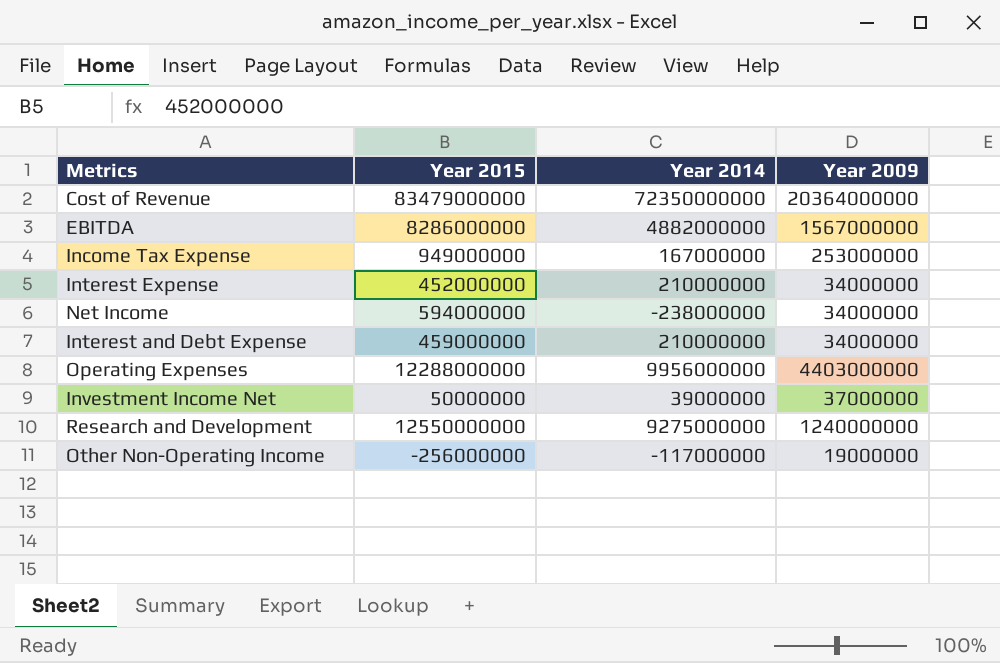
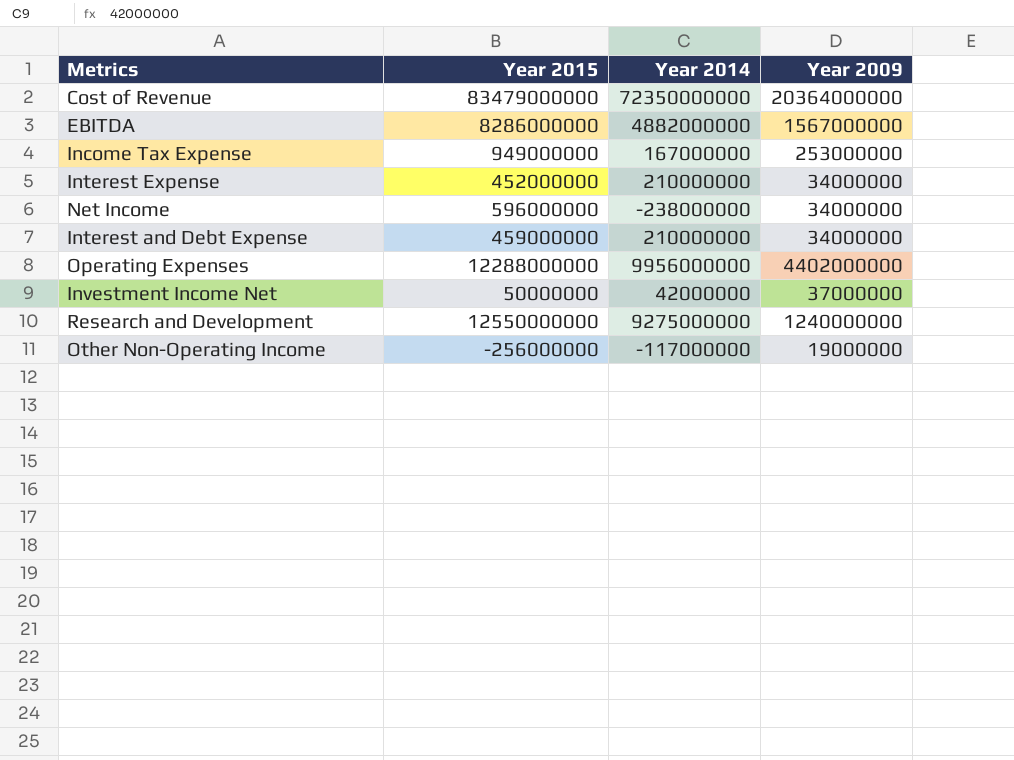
Net Income | Year 2015: 594000000 -> 596000000
Operating Expenses | Year 2009: 4403000000 -> 4402000000
Investment Income Net | Year 2014: 39000000 -> 42000000

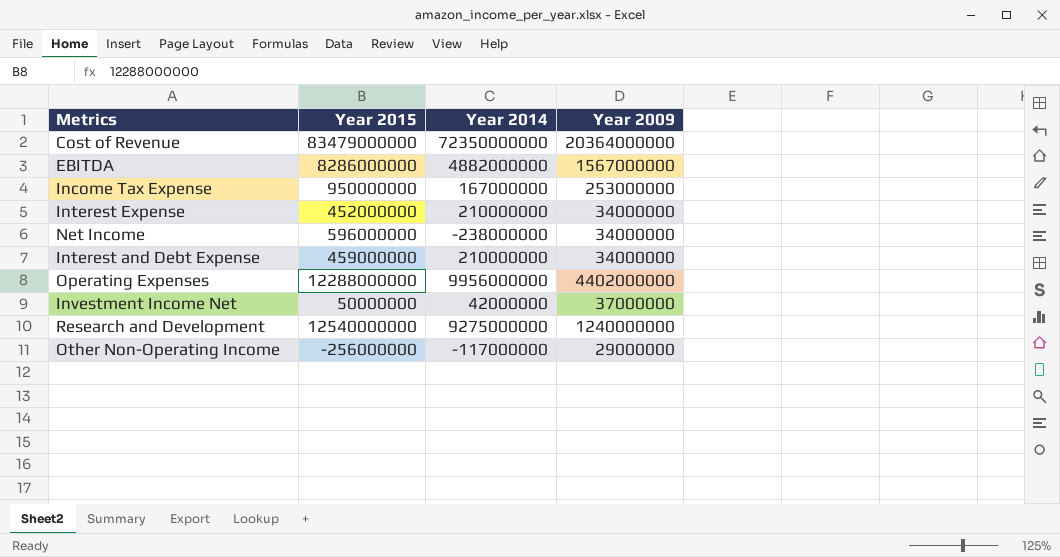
Income Tax Expense | Year 2015: 949000000 -> 950000000
Research and Development | Year 2015: 12550000000 -> 12540000000
Other Non-Operating Income | Year 2009: 19000000 -> 29000000

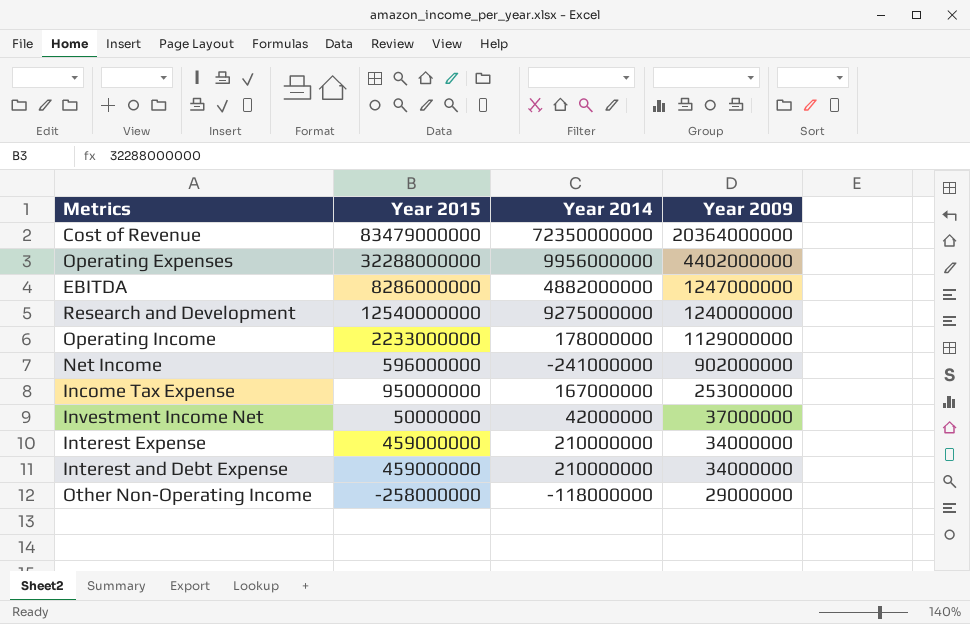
row order: none -> Year 2009 descending
Operating Expenses | Year 2015: 12288000000 -> 32288000000
EBITDA | Year 2009: 1567000000 -> 1247000000
row Operating Income: none -> 2233000000 | 178000000 | 1129000000
Net Income | Year 2014: -238000000 -> -241000000
Net Income | Year 2009: 34000000 -> 902000000
Interest Expense | Year 2015: 452000000 -> 459000000
Other Non-Operating Income | Year 2015: -256000000 -> -258000000
Other Non-Operating Income | Year 2014: -117000000 -> -118000000

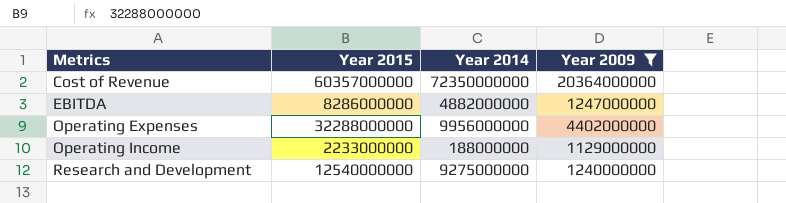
filter: none -> Year 2009 >= 1129000000
row order: Year 2009 descending -> Metrics ascending
Cost of Revenue | Year 2015: 83479000000 -> 60357000000
Operating Income | Year 2014: 178000000 -> 188000000

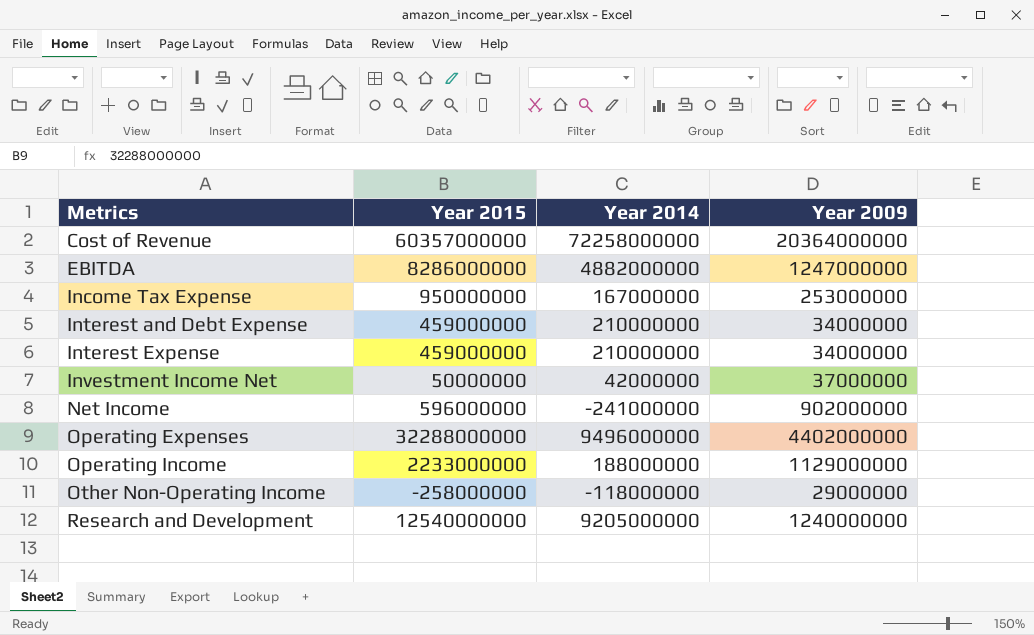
filter: Year 2009 >= 1129000000 -> none
Cost of Revenue | Year 2014: 72350000000 -> 72258000000
Operating Expenses | Year 2014: 9956000000 -> 9496000000
Research and Development | Year 2014: 9275000000 -> 9205000000

